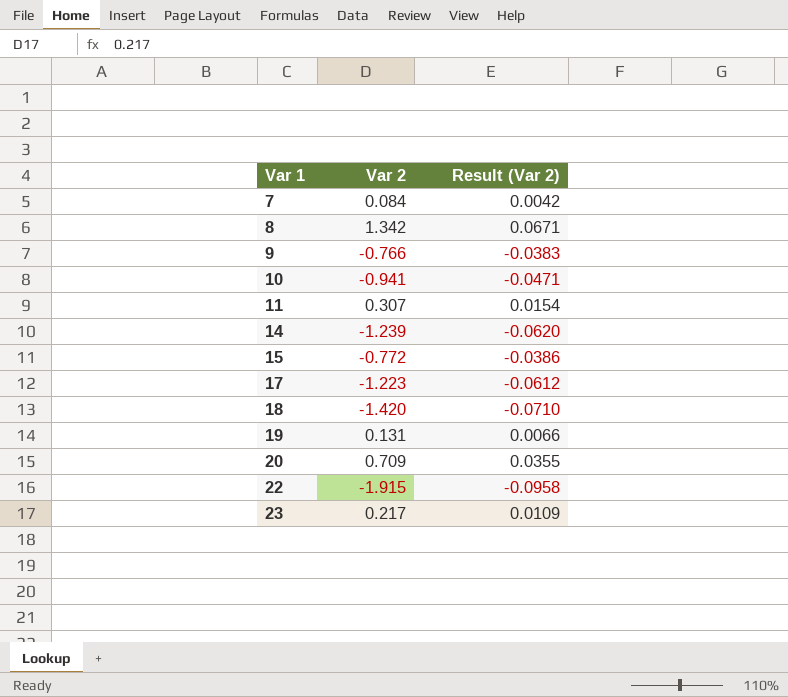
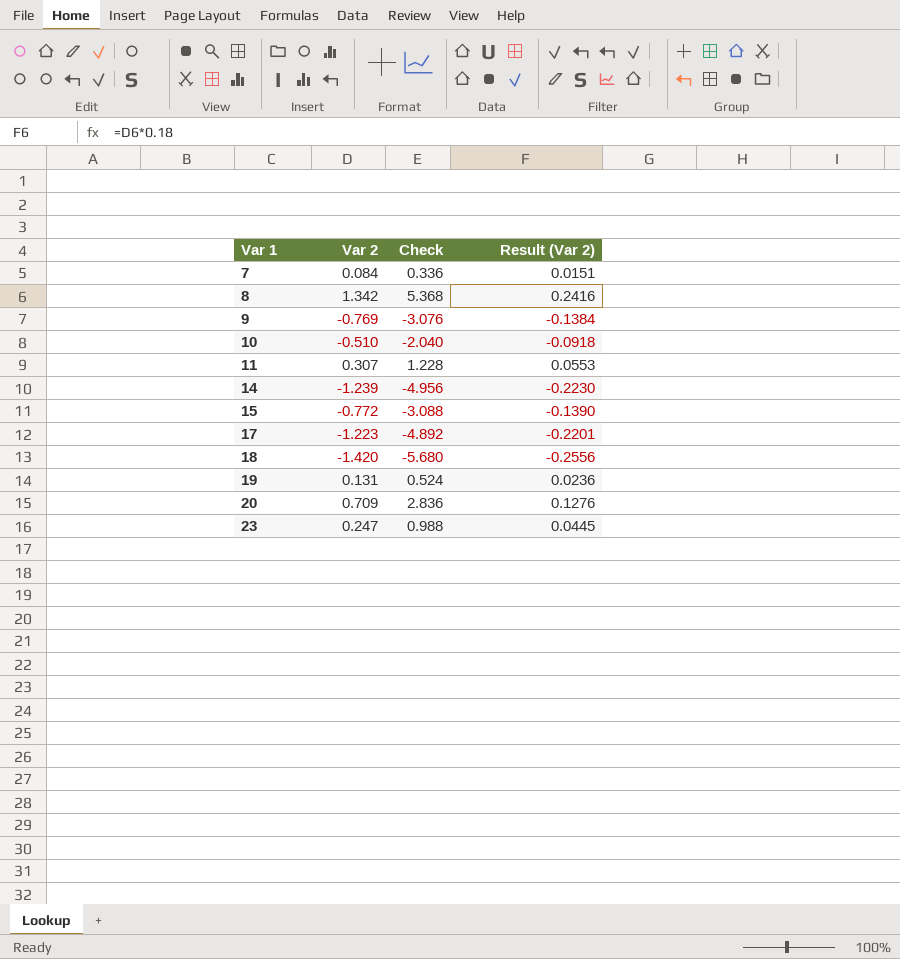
column Check | formula: none -> [Var 2] * 4
column Result (Var 2) | formula: [Var 2] * 0.05 -> [Var 2] * 0.18
row 22: -1.915 | -0.0958 -> none
9 | Var 2: -0.766 -> -0.769
10 | Var 2: -0.941 -> -0.510
23 | Var 2: 0.217 -> 0.247

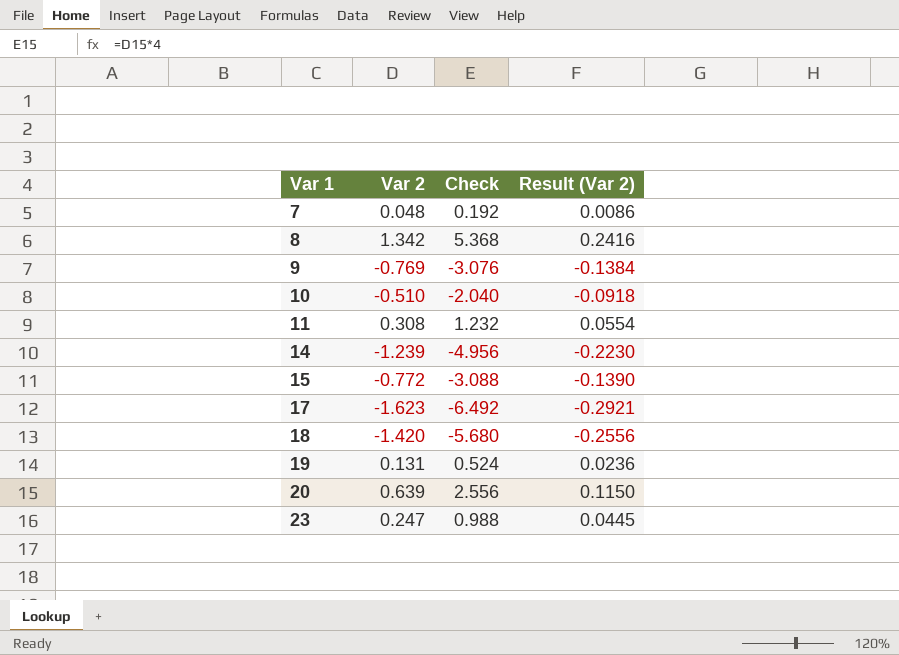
7 | Var 2: 0.084 -> 0.048
7 | Check: 0.336 -> 0.192
7 | Result (Var 2): 0.0151 -> 0.0086
11 | Var 2: 0.307 -> 0.308
11 | Check: 1.228 -> 1.232
11 | Result (Var 2): 0.0553 -> 0.0554
17 | Var 2: -1.223 -> -1.623
17 | Check: -4.892 -> -6.492
17 | Result (Var 2): -0.2201 -> -0.2921
20 | Var 2: 0.709 -> 0.639
20 | Check: 2.836 -> 2.556
20 | Result (Var 2): 0.1276 -> 0.1150

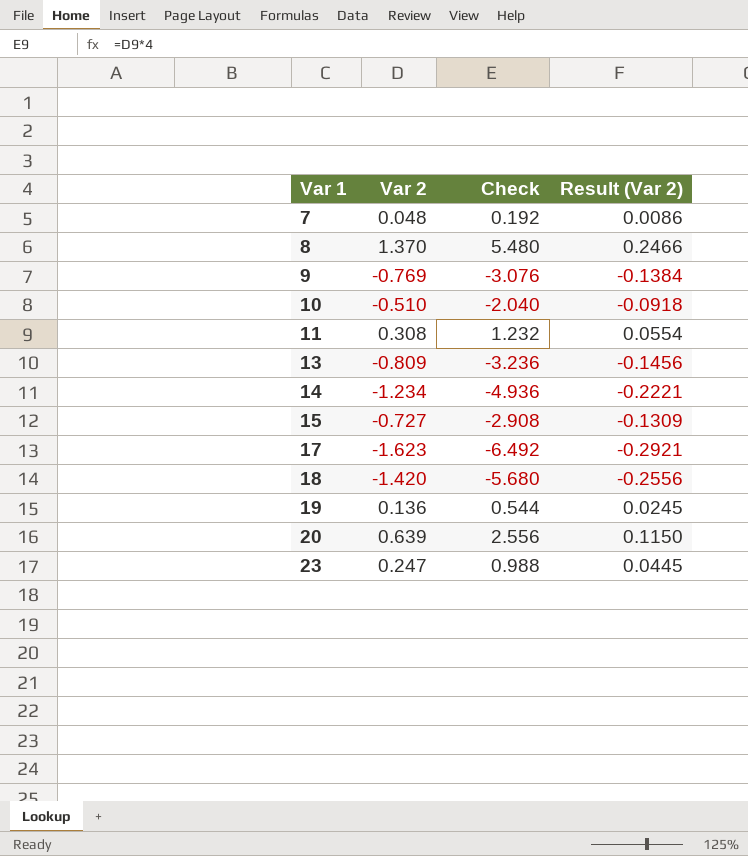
8 | Var 2: 1.342 -> 1.370
8 | Check: 5.368 -> 5.480
8 | Result (Var 2): 0.2416 -> 0.2466
row 13: none -> -0.809 | -3.236 | -0.1456
14 | Var 2: -1.239 -> -1.234
14 | Check: -4.956 -> -4.936
14 | Result (Var 2): -0.2230 -> -0.2221
15 | Var 2: -0.772 -> -0.727
15 | Check: -3.088 -> -2.908
15 | Result (Var 2): -0.1390 -> -0.1309
19 | Var 2: 0.131 -> 0.136
19 | Check: 0.524 -> 0.544
19 | Result (Var 2): 0.0236 -> 0.0245

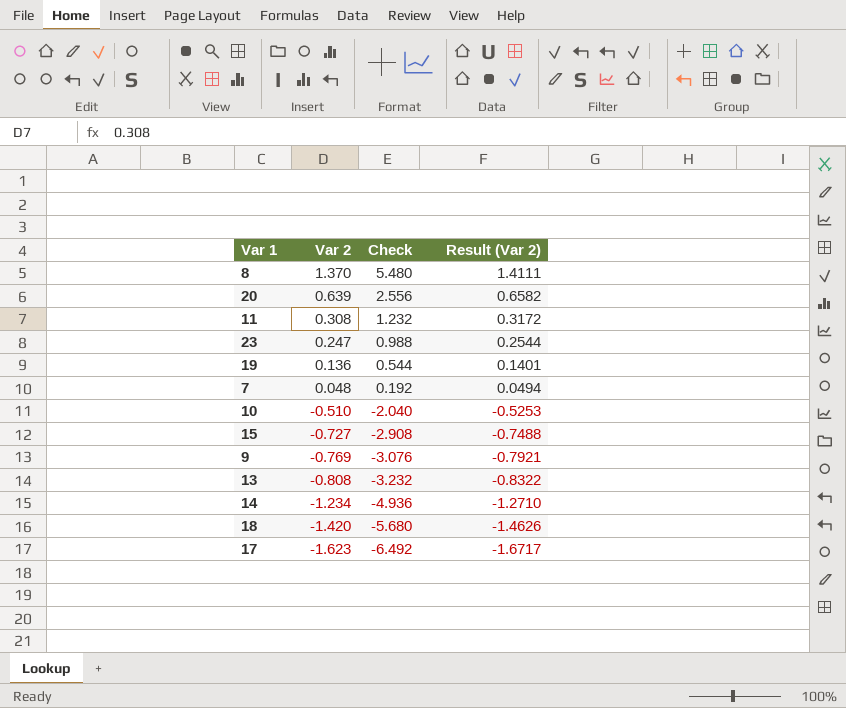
row order: Var 1 ascending -> Var 2 descending
column Result (Var 2) | formula: [Var 2] * 0.18 -> [Var 2] * 1.03
13 | Var 2: -0.809 -> -0.808
13 | Check: -3.236 -> -3.232

